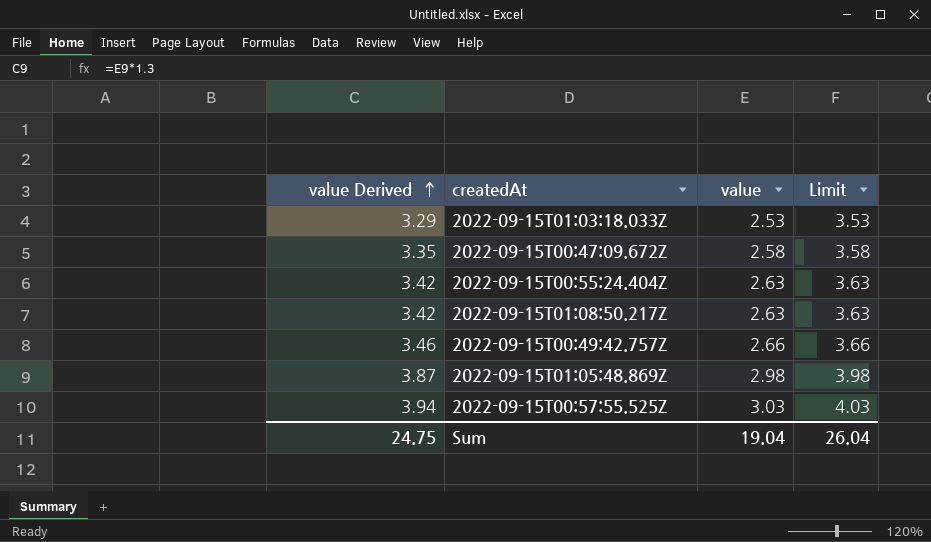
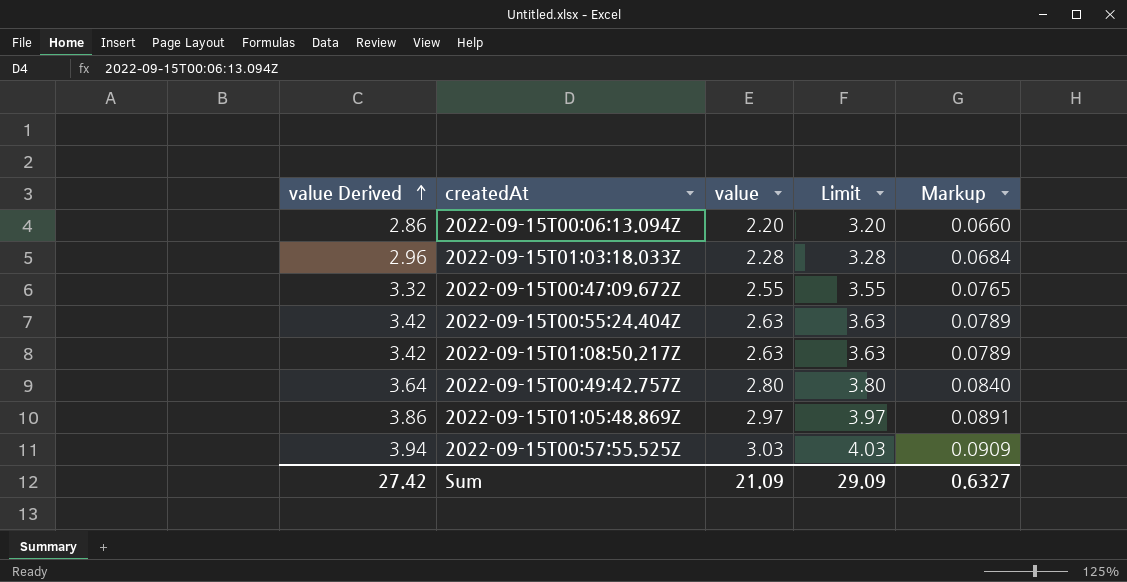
column Markup | formula: none -> [value] * 0.03
row 2022-09-15T00:06:13.094Z: none -> 2.86 | 2.20 | 3.20 | 0.0660
2022-09-15T01:03:18.033Z | value Derived: 3.29 -> 2.96
2022-09-15T01:03:18.033Z | value: 2.53 -> 2.28
2022-09-15T01:03:18.033Z | Limit: 3.53 -> 3.28
2022-09-15T00:47:09.672Z | value Derived: 3.35 -> 3.32
2022-09-15T00:47:09.672Z | value: 2.58 -> 2.55
2022-09-15T00:47:09.672Z | Limit: 3.58 -> 3.55
2022-09-15T00:49:42.757Z | value Derived: 3.46 -> 3.64
2022-09-15T00:49:42.757Z | value: 2.66 -> 2.80
2022-09-15T00:49:42.757Z | Limit: 3.66 -> 3.80
2022-09-15T01:05:48.869Z | value Derived: 3.87 -> 3.86
2022-09-15T01:05:48.869Z | value: 2.98 -> 2.97
2022-09-15T01:05:48.869Z | Limit: 3.98 -> 3.97
Sum | value Derived: 24.75 -> 27.42
Sum | value: 19.04 -> 21.09
Sum | Limit: 26.04 -> 29.09

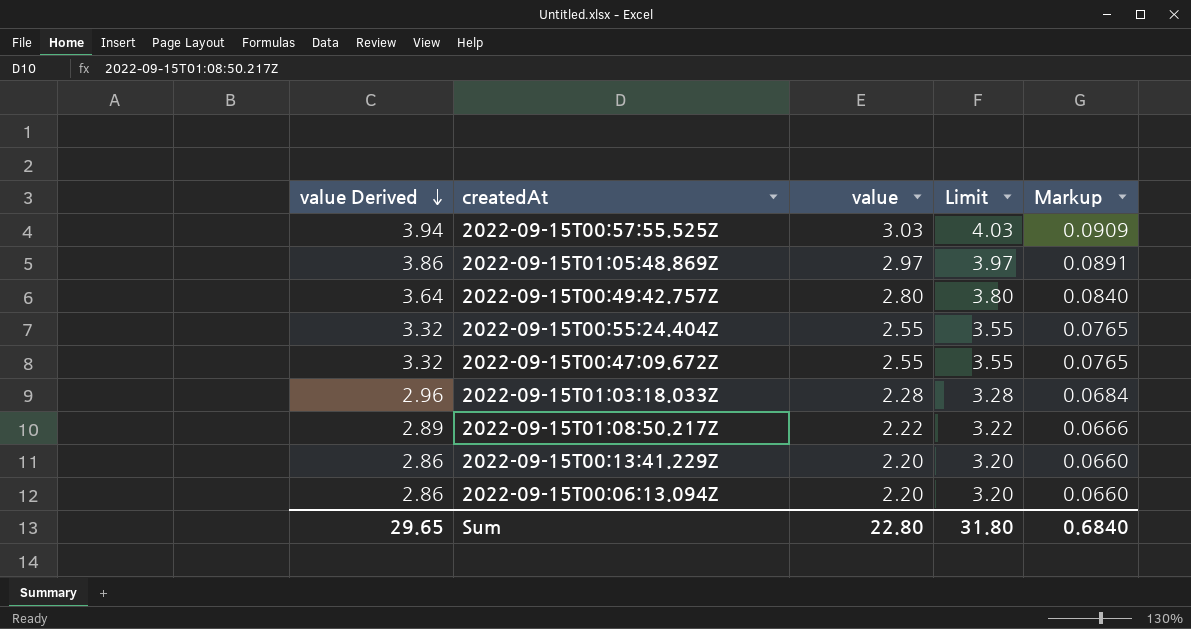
row order: value Derived ascending -> value Derived descending
2022-09-15T00:55:24.404Z | value Derived: 3.42 -> 3.32
2022-09-15T00:55:24.404Z | value: 2.63 -> 2.55
2022-09-15T00:55:24.404Z | Limit: 3.63 -> 3.55
2022-09-15T00:55:24.404Z | Markup: 0.0789 -> 0.0765
2022-09-15T01:08:50.217Z | value Derived: 3.42 -> 2.89
2022-09-15T01:08:50.217Z | value: 2.63 -> 2.22
2022-09-15T01:08:50.217Z | Limit: 3.63 -> 3.22
2022-09-15T01:08:50.217Z | Markup: 0.0789 -> 0.0666
row 2022-09-15T00:13:41.229Z: none -> 2.86 | 2.20 | 3.20 | 0.0660
Sum | value Derived: 27.42 -> 29.65
Sum | value: 21.09 -> 22.80
Sum | Limit: 29.09 -> 31.80
Sum | Markup: 0.6327 -> 0.6840

